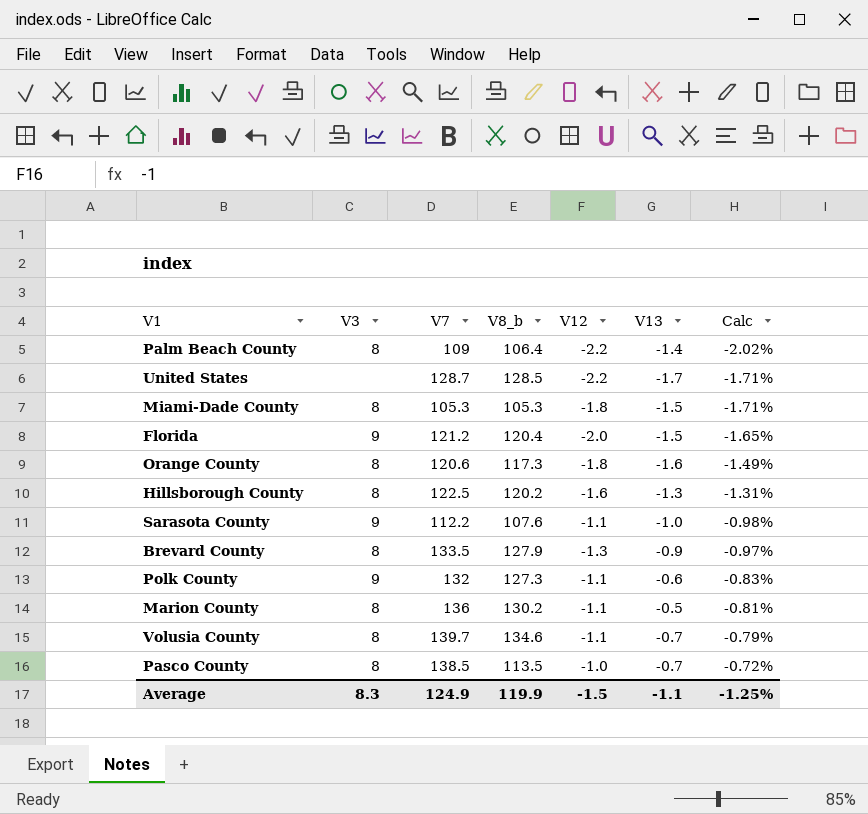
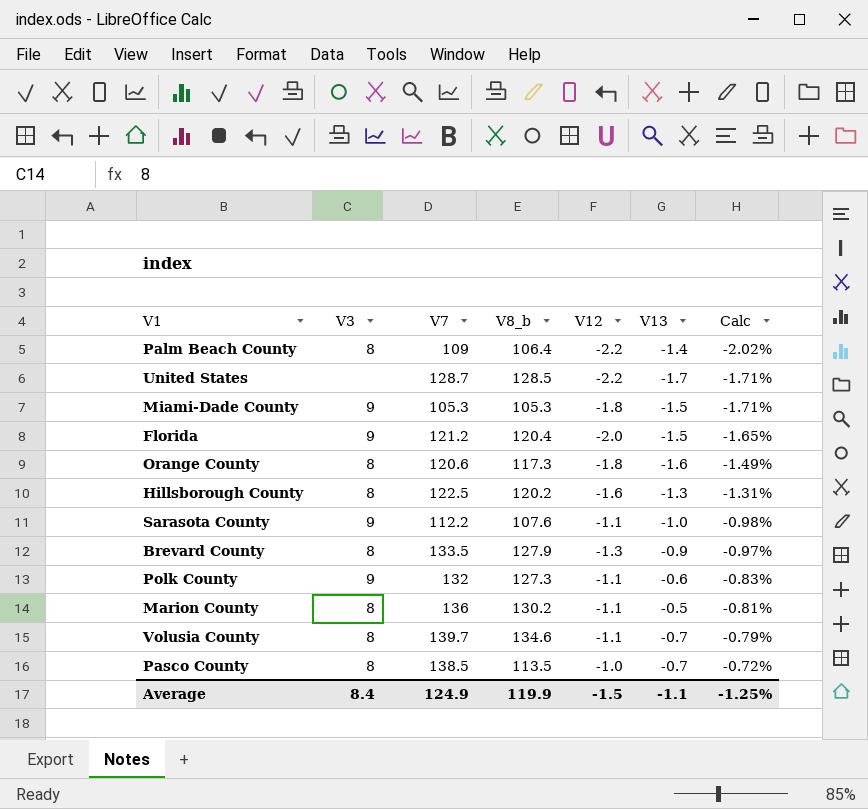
Miami-Dade County | V3: 8 -> 9
Average | V3: 8.3 -> 8.4

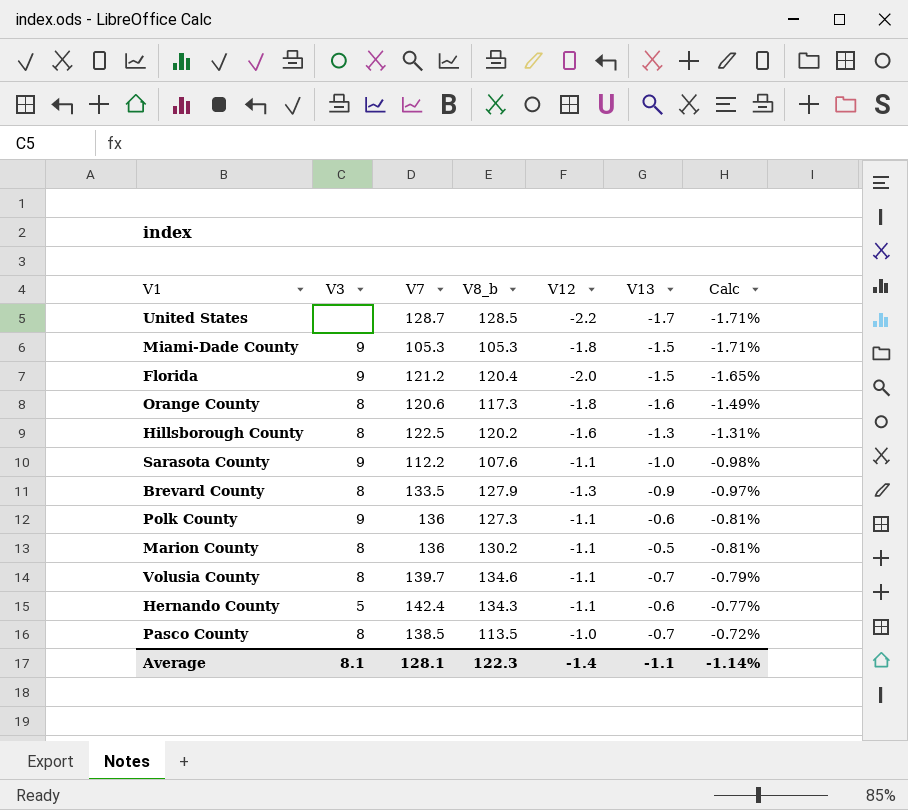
row Palm Beach County: 8 | 109 | 106.4 | -2.2 | -1.4 | -2.02% -> none
Polk County | V7: 132 -> 136
Polk County | Calc: -0.83% -> -0.81%
row Hernando County: none -> 5 | 142.4 | 134.3 | -1.1 | -0.6 | -0.77%
Average | V3: 8.4 -> 8.1
Average | V7: 124.9 -> 128.1
Average | V8_b: 119.9 -> 122.3
Average | V12: -1.5 -> -1.4
Average | Calc: -1.25% -> -1.14%

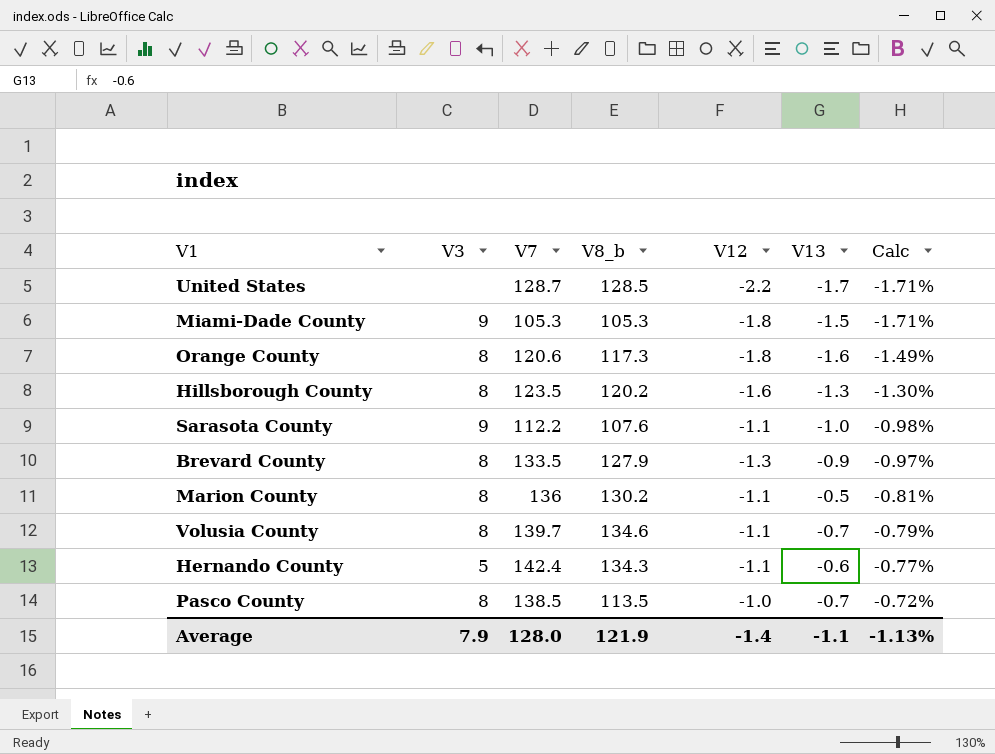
row Florida: 9 | 121.2 | 120.4 | -2.0 | -1.5 | -1.65% -> none
row Polk County: 9 | 136 | 127.3 | -1.1 | -0.6 | -0.81% -> none
Hillsborough County | V7: 122.5 -> 123.5
Hillsborough County | Calc: -1.31% -> -1.30%
Average | V3: 8.1 -> 7.9
Average | V7: 128.1 -> 128.0
Average | V8_b: 122.3 -> 121.9
Average | Calc: -1.14% -> -1.13%

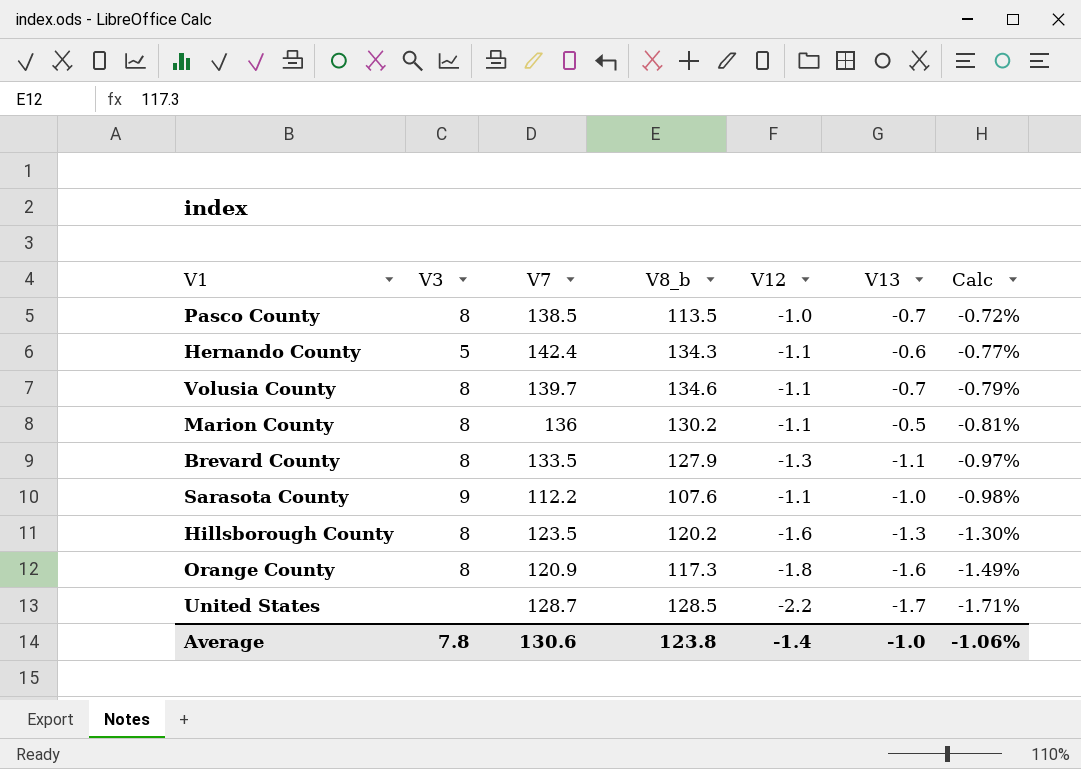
row order: Calc ascending -> Calc descending
row Miami-Dade County: 9 | 105.3 | 105.3 | -1.8 | -1.5 | -1.71% -> none
Brevard County | V13: -0.9 -> -1.1
Orange County | V7: 120.6 -> 120.9
Average | V3: 7.9 -> 7.8
Average | V7: 128.0 -> 130.6
Average | V8_b: 121.9 -> 123.8
Average | V13: -1.1 -> -1.0
Average | Calc: -1.13% -> -1.06%

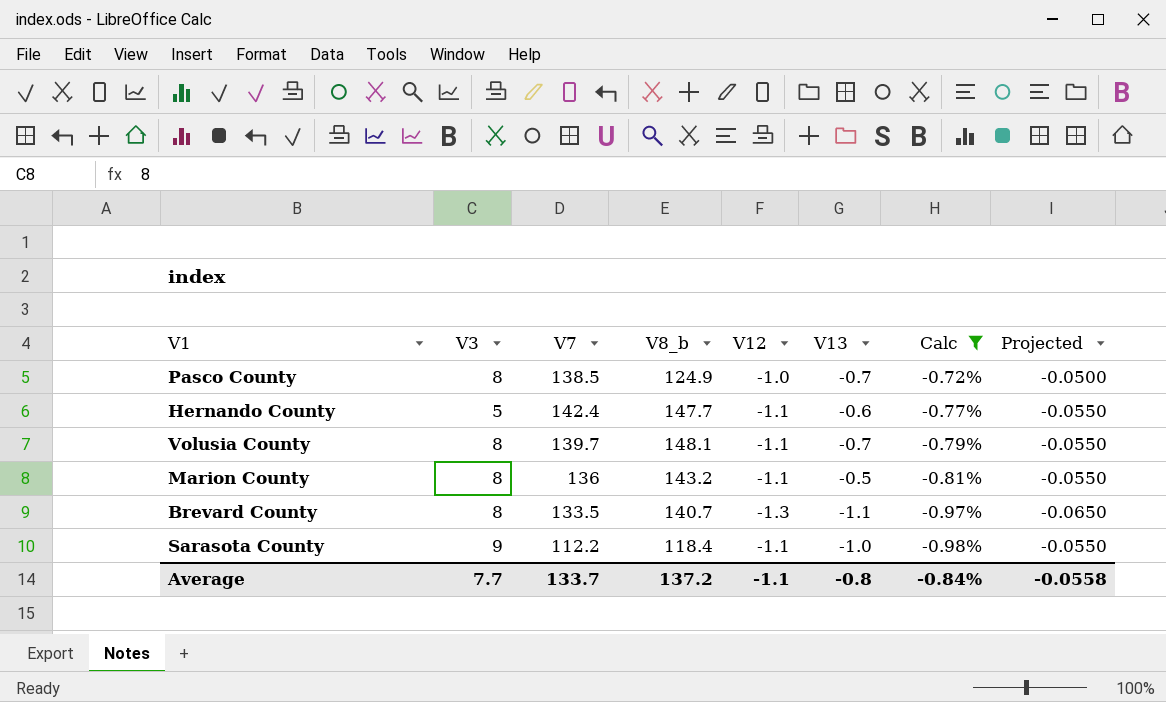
filter: none -> Calc >= -0.98%
column Projected | formula: none -> [V12] * 0.05
Pasco County | V8_b: 113.5 -> 124.9
Hernando County | V8_b: 134.3 -> 147.7
Volusia County | V8_b: 134.6 -> 148.1
Marion County | V8_b: 130.2 -> 143.2
Brevard County | V8_b: 127.9 -> 140.7
Sarasota County | V8_b: 107.6 -> 118.4
Average | V3: 7.8 -> 7.7
Average | V7: 130.6 -> 133.7
Average | V8_b: 123.8 -> 137.2
Average | V12: -1.4 -> -1.1
Average | V13: -1.0 -> -0.8
Average | Calc: -1.06% -> -0.84%

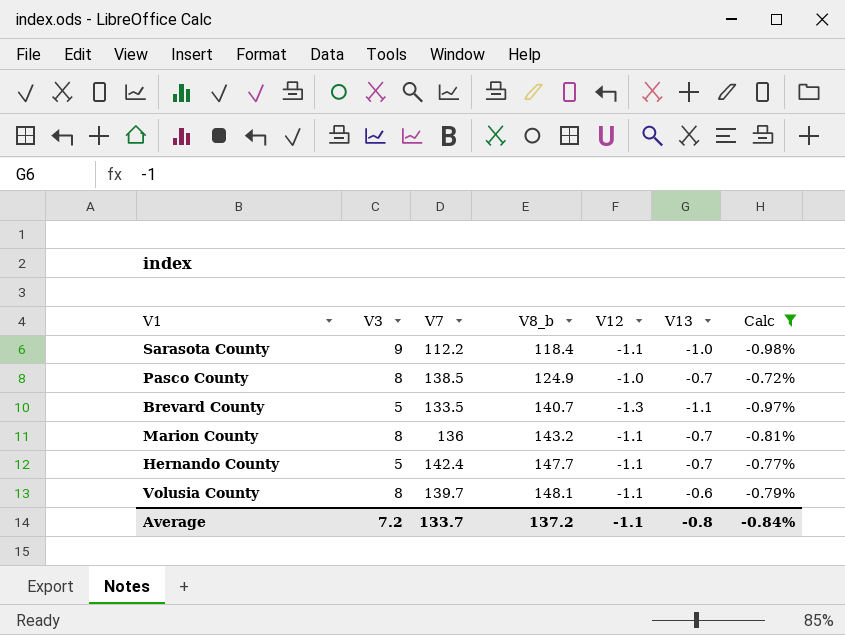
row order: Calc descending -> V8_b ascending
column Projected | formula: [V12] * 0.05 -> none
Brevard County | V3: 8 -> 5
Marion County | V13: -0.5 -> -0.7
Hernando County | V13: -0.6 -> -0.7
Volusia County | V13: -0.7 -> -0.6
Average | V3: 7.7 -> 7.2

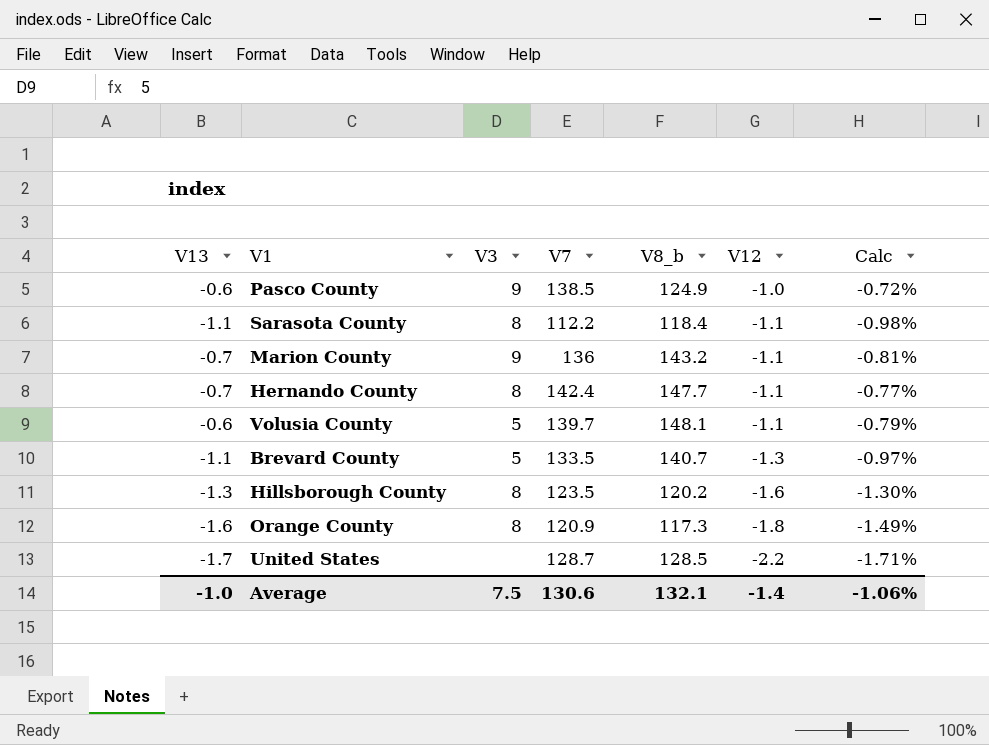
filter: Calc >= -0.98% -> none
row order: V8_b ascending -> V12 descending
column V13 | position: 6 -> 1
Pasco County | V13: -0.7 -> -0.6
Pasco County | V3: 8 -> 9
Sarasota County | V13: -1.0 -> -1.1
Sarasota County | V3: 9 -> 8
Marion County | V3: 8 -> 9
Hernando County | V3: 5 -> 8
Volusia County | V3: 8 -> 5
Average | V13: -0.8 -> -1.0
Average | V3: 7.2 -> 7.5
Average | V7: 133.7 -> 130.6
Average | V8_b: 137.2 -> 132.1
Average | V12: -1.1 -> -1.4
Average | Calc: -0.84% -> -1.06%

